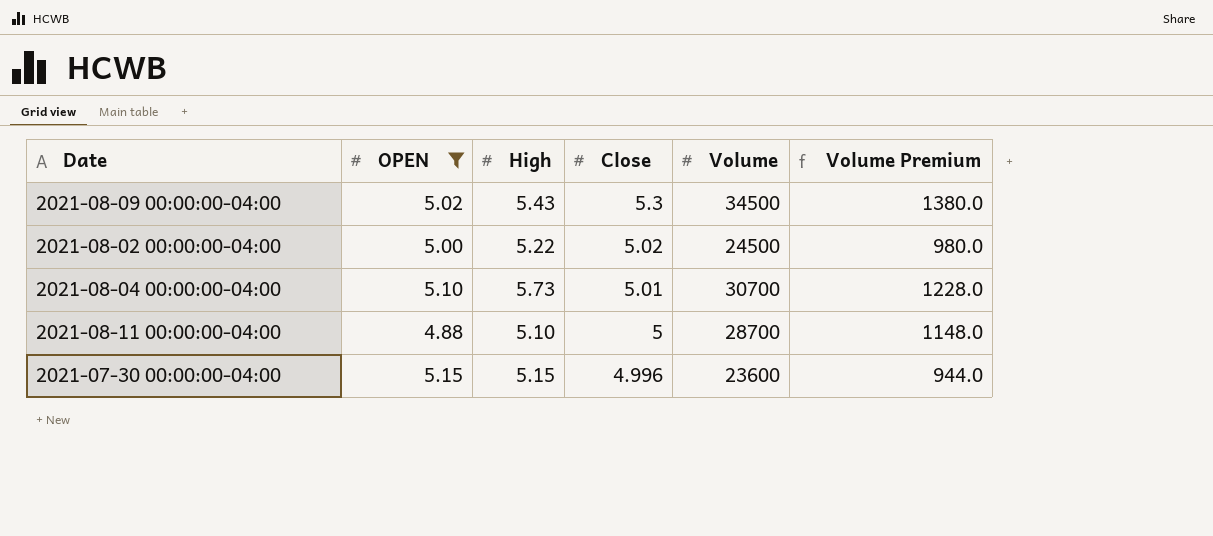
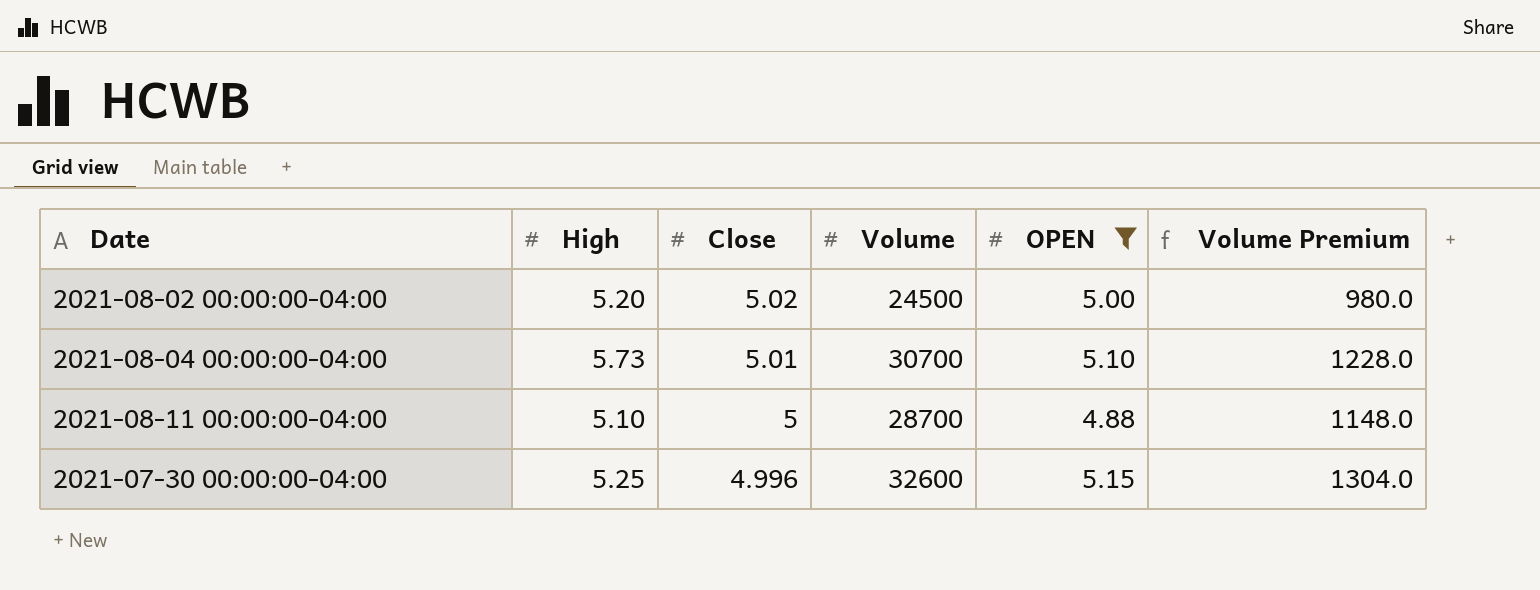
column OPEN | position: 2 -> 5
row 2021-08-09 00:00:00-04:00: 5.02 | 5.43 | 5.3 | 34500 | 1380.0 -> none
2021-08-02 00:00:00-04:00 | High: 5.22 -> 5.20
2021-07-30 00:00:00-04:00 | High: 5.15 -> 5.25
2021-07-30 00:00:00-04:00 | Volume: 23600 -> 32600
2021-07-30 00:00:00-04:00 | Volume Premium: 944.0 -> 1304.0

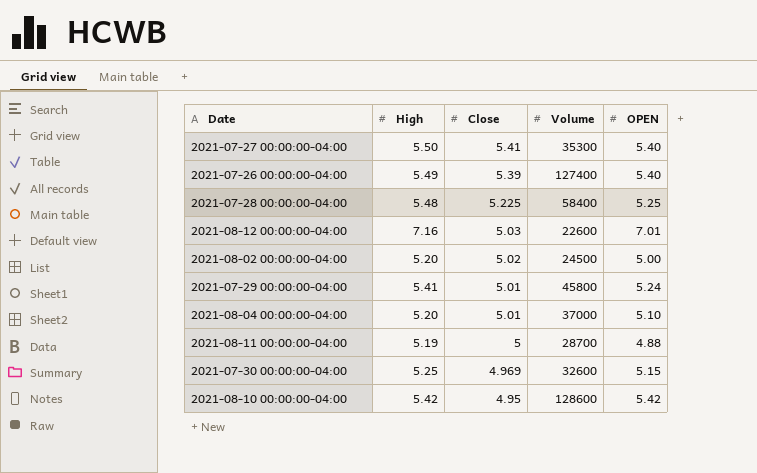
filter: OPEN <= 5.15 -> none
column Volume Premium | formula: [Volume] * 0.04 -> none
2021-08-04 00:00:00-04:00 | High: 5.73 -> 5.20
2021-08-04 00:00:00-04:00 | Volume: 30700 -> 37000
2021-08-11 00:00:00-04:00 | High: 5.10 -> 5.19
2021-07-30 00:00:00-04:00 | Close: 4.996 -> 4.969

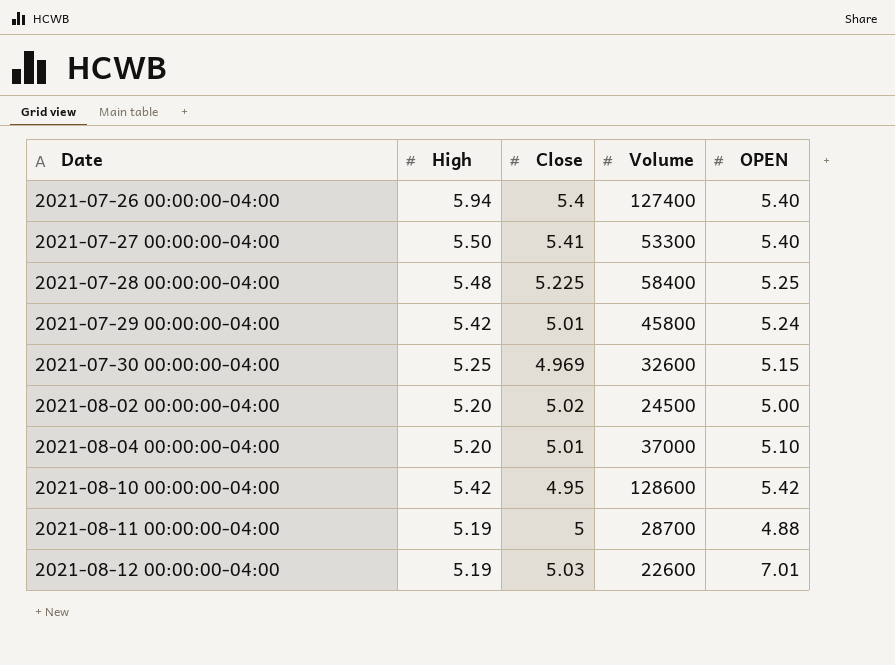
row order: Close descending -> Date ascending
2021-07-26 00:00:00-04:00 | High: 5.49 -> 5.94
2021-07-26 00:00:00-04:00 | Close: 5.39 -> 5.4
2021-07-27 00:00:00-04:00 | Volume: 35300 -> 53300
2021-07-29 00:00:00-04:00 | High: 5.41 -> 5.42
2021-08-12 00:00:00-04:00 | High: 7.16 -> 5.19

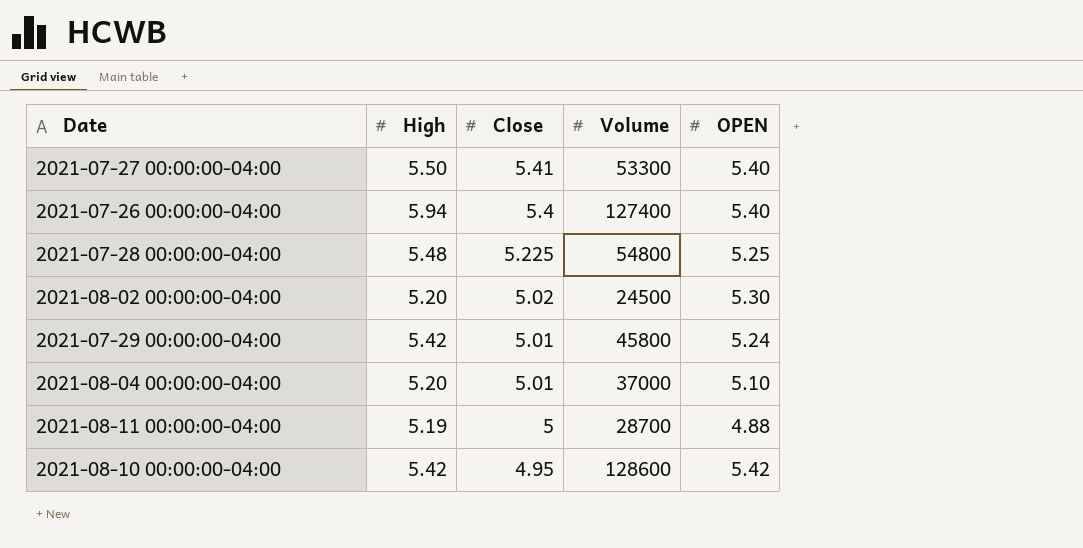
row order: Date ascending -> Close descending
row 2021-07-30 00:00:00-04:00: 5.25 | 4.969 | 32600 | 5.15 -> none
row 2021-08-12 00:00:00-04:00: 5.19 | 5.03 | 22600 | 7.01 -> none
2021-07-28 00:00:00-04:00 | Volume: 58400 -> 54800
2021-08-02 00:00:00-04:00 | OPEN: 5.00 -> 5.30

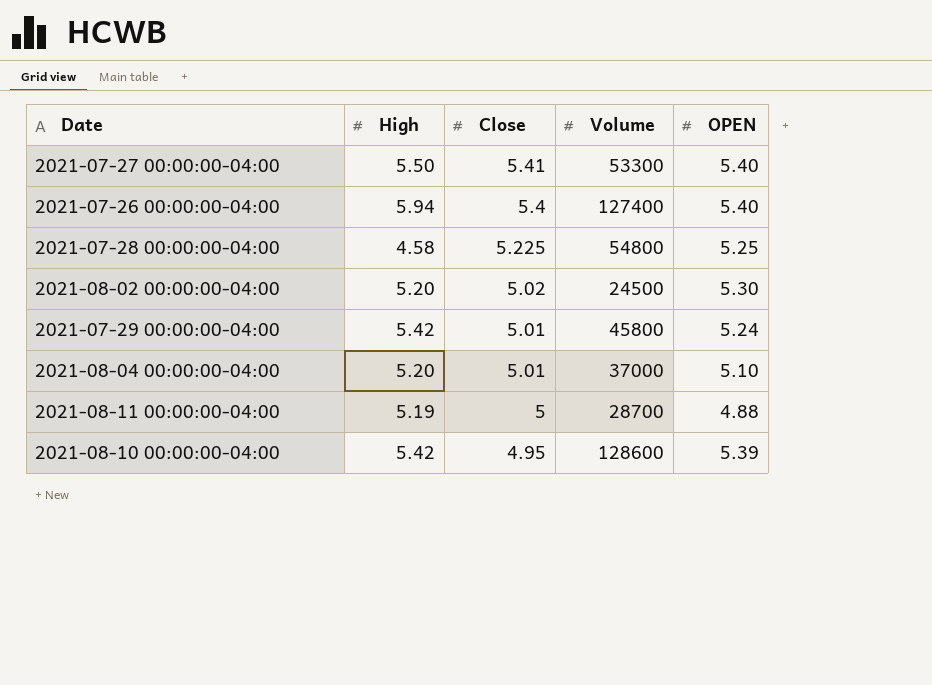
2021-07-28 00:00:00-04:00 | High: 5.48 -> 4.58
2021-08-10 00:00:00-04:00 | OPEN: 5.42 -> 5.39

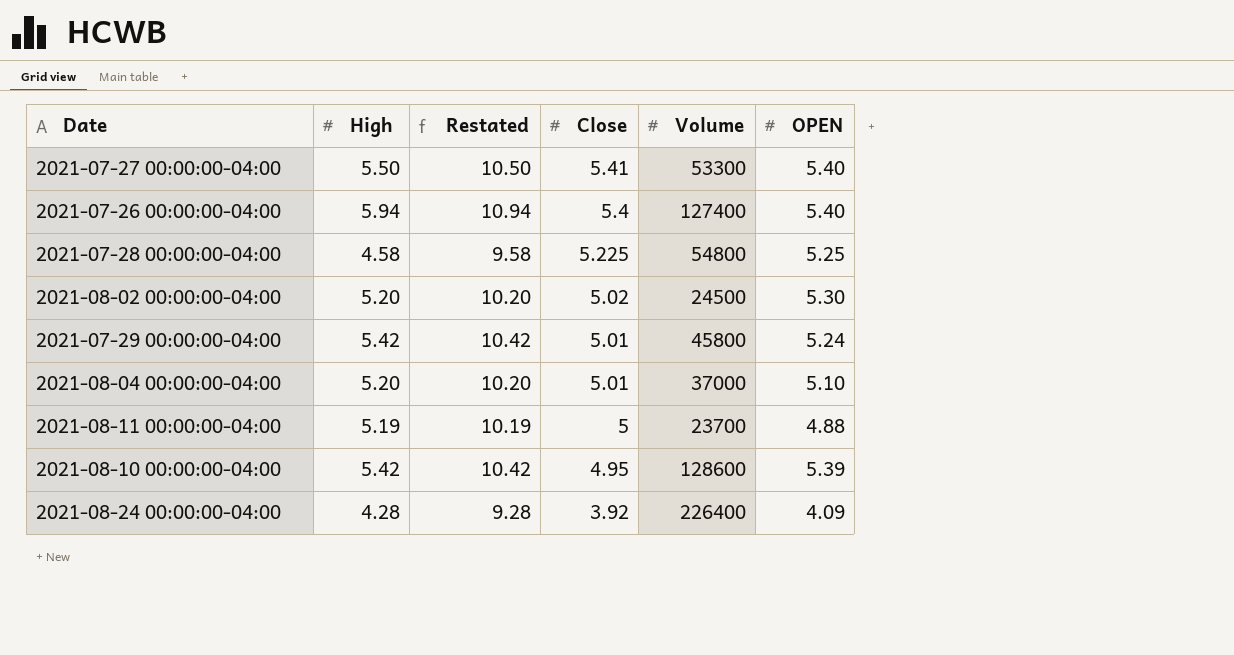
column Restated | formula: none -> [High] + 5
2021-08-11 00:00:00-04:00 | Volume: 28700 -> 23700
row 2021-08-24 00:00:00-04:00: none -> 4.28 | 9.28 | 3.92 | 226400 | 4.09

